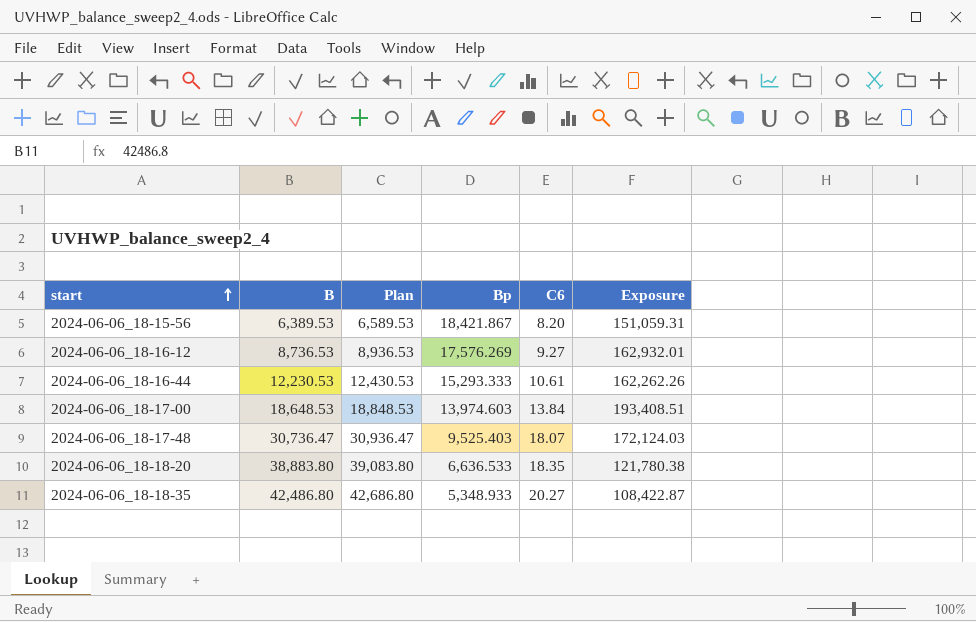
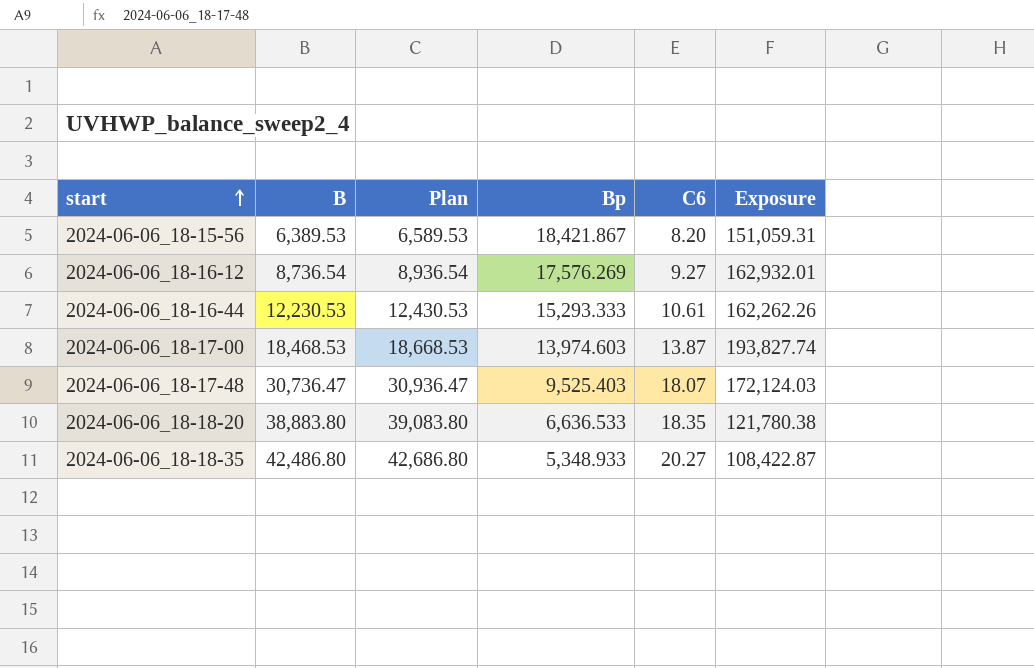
2024-06-06_18-16-12 | B: 8,736.53 -> 8,736.54
2024-06-06_18-16-12 | Plan: 8,936.53 -> 8,936.54
2024-06-06_18-17-00 | B: 18,648.53 -> 18,468.53
2024-06-06_18-17-00 | Plan: 18,848.53 -> 18,668.53
2024-06-06_18-17-00 | C6: 13.84 -> 13.87
2024-06-06_18-17-00 | Exposure: 193,408.51 -> 193,827.74

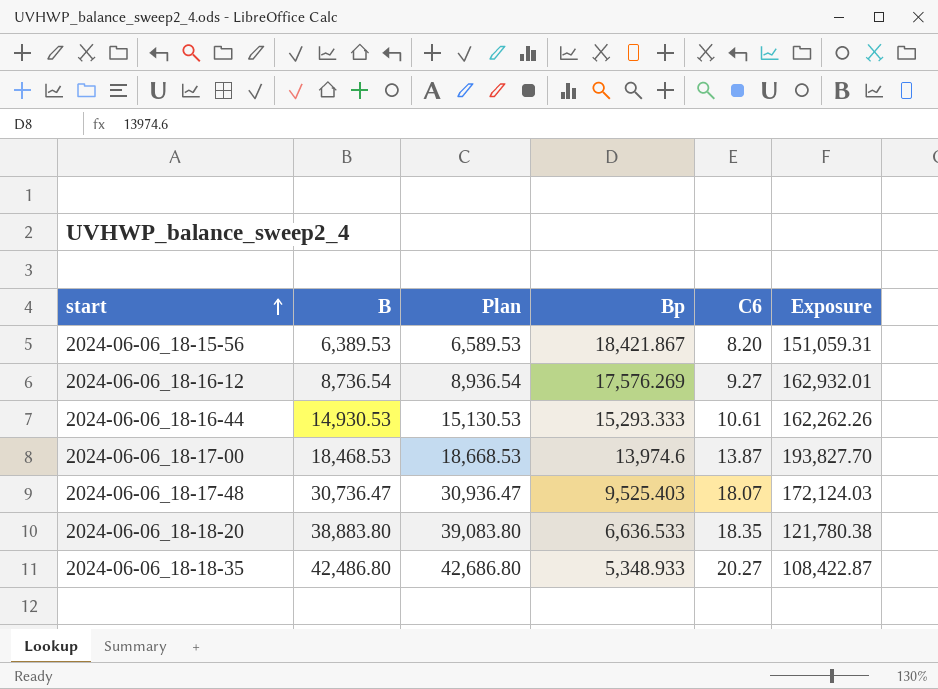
2024-06-06_18-16-44 | B: 12,230.53 -> 14,930.53
2024-06-06_18-16-44 | Plan: 12,430.53 -> 15,130.53
2024-06-06_18-17-00 | Bp: 13,974.603 -> 13,974.6
2024-06-06_18-17-00 | Exposure: 193,827.74 -> 193,827.70

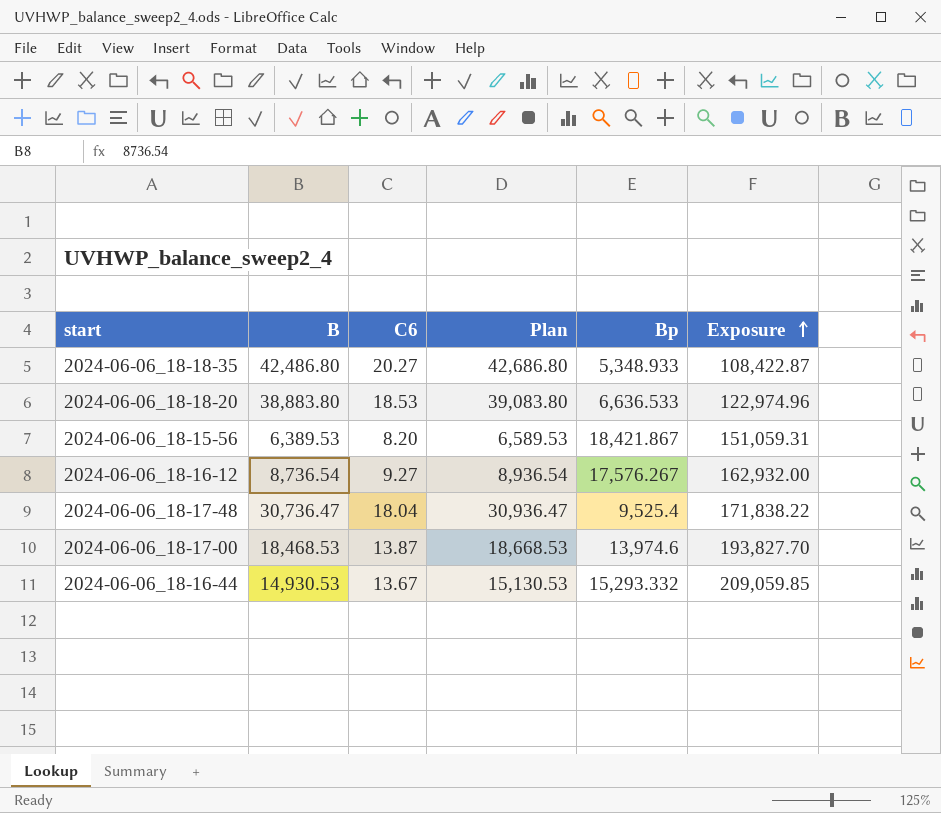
row order: start ascending -> Exposure ascending
column C6 | position: 5 -> 3
2024-06-06_18-18-20 | C6: 18.35 -> 18.53
2024-06-06_18-18-20 | Exposure: 121,780.38 -> 122,974.96
2024-06-06_18-16-12 | Bp: 17,576.269 -> 17,576.267
2024-06-06_18-16-12 | Exposure: 162,932.01 -> 162,932.00
2024-06-06_18-17-48 | C6: 18.07 -> 18.04
2024-06-06_18-17-48 | Bp: 9,525.403 -> 9,525.4
2024-06-06_18-17-48 | Exposure: 172,124.03 -> 171,838.22
2024-06-06_18-16-44 | C6: 10.61 -> 13.67
2024-06-06_18-16-44 | Bp: 15,293.333 -> 15,293.332
2024-06-06_18-16-44 | Exposure: 162,262.26 -> 209,059.85

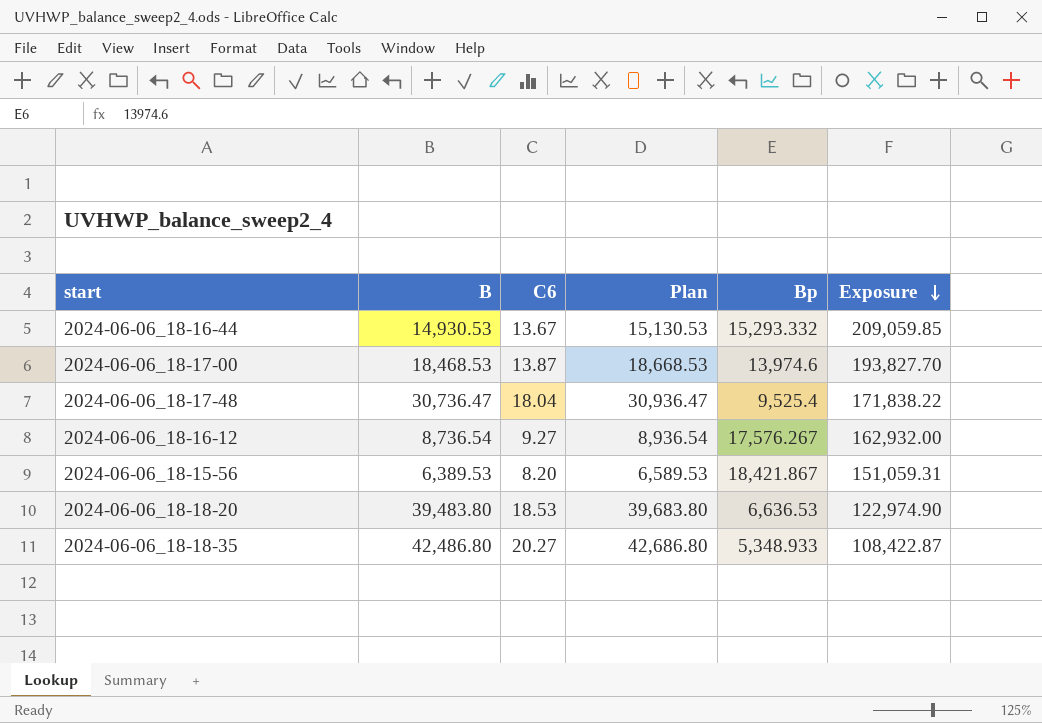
row order: Exposure ascending -> Exposure descending
2024-06-06_18-18-20 | B: 38,883.80 -> 39,483.80
2024-06-06_18-18-20 | Plan: 39,083.80 -> 39,683.80
2024-06-06_18-18-20 | Bp: 6,636.533 -> 6,636.53
2024-06-06_18-18-20 | Exposure: 122,974.96 -> 122,974.90

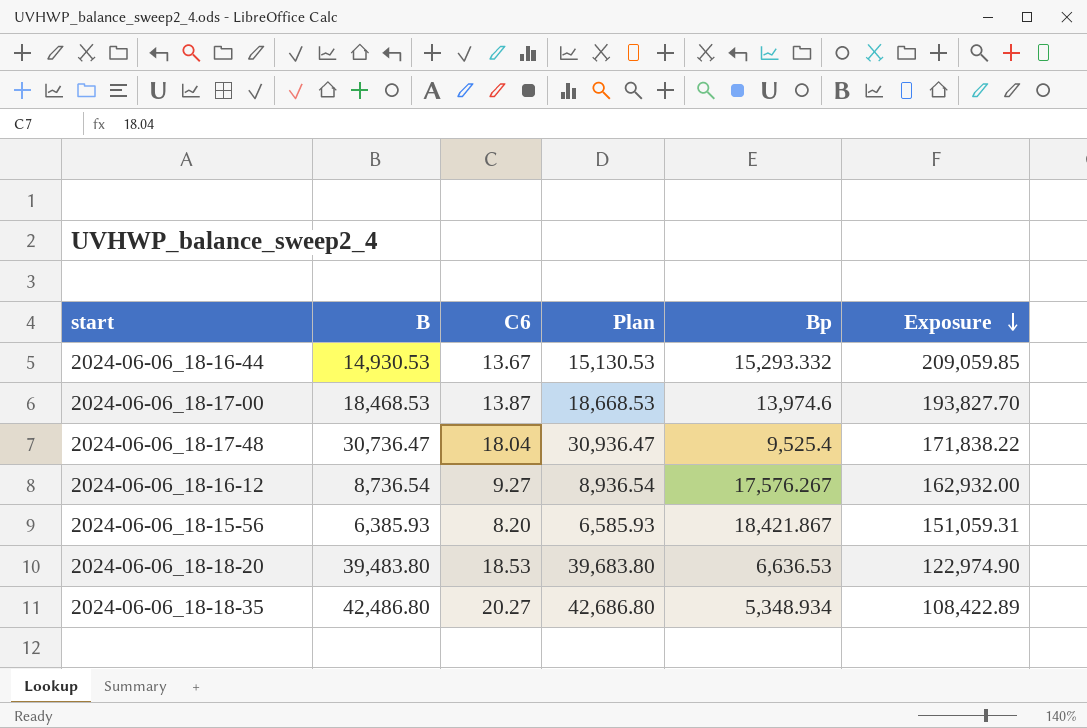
2024-06-06_18-15-56 | B: 6,389.53 -> 6,385.93
2024-06-06_18-15-56 | Plan: 6,589.53 -> 6,585.93
2024-06-06_18-18-35 | Bp: 5,348.933 -> 5,348.934
2024-06-06_18-18-35 | Exposure: 108,422.87 -> 108,422.89

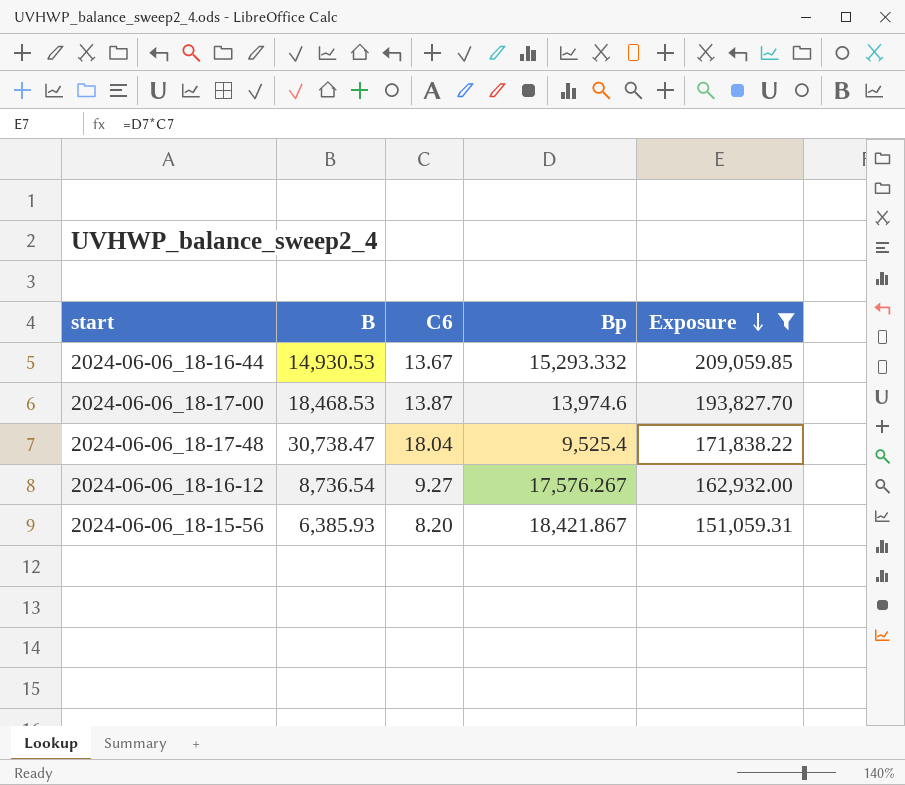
filter: none -> Exposure >= 151,059.31
column Plan | formula: [B] + 200 -> none
2024-06-06_18-17-48 | B: 30,736.47 -> 30,738.47

